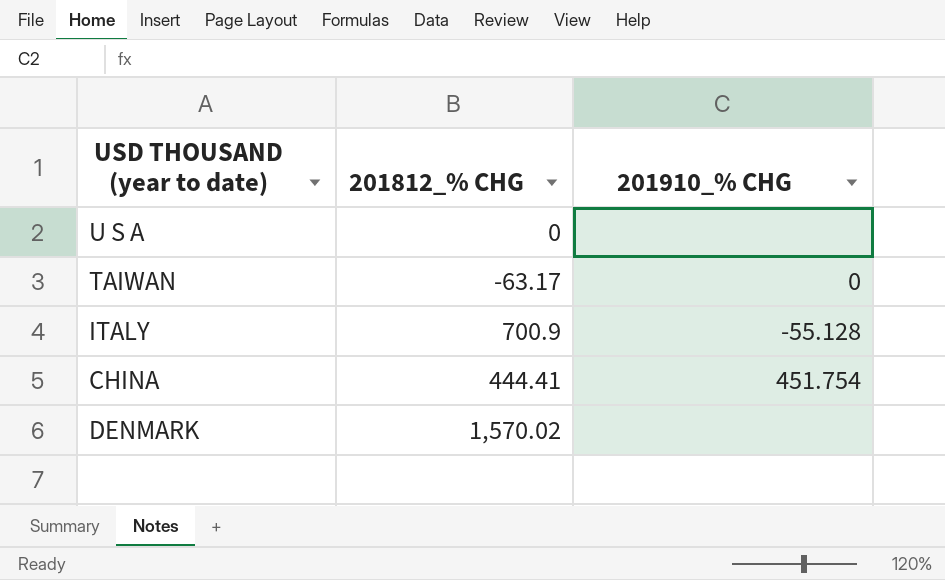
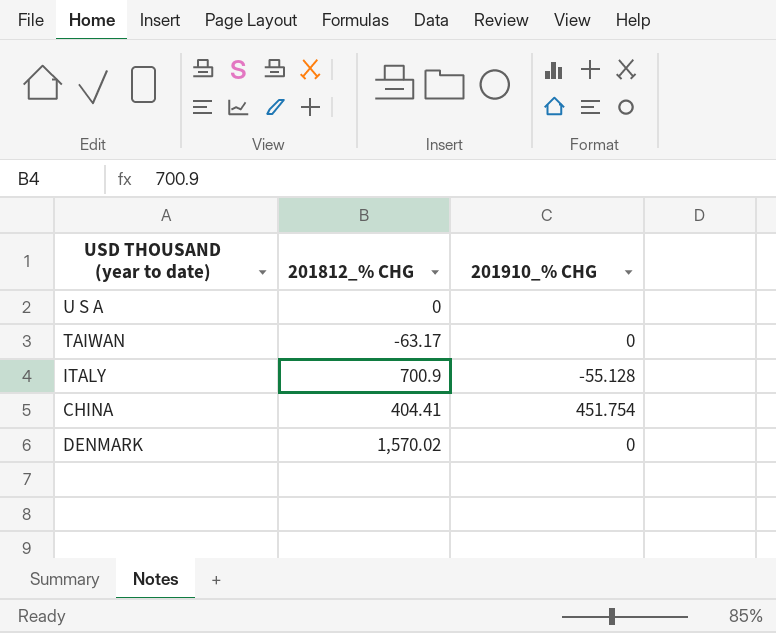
CHINA | 201812_% CHG: 444.41 -> 404.41
DENMARK | 201910_% CHG: none -> 0

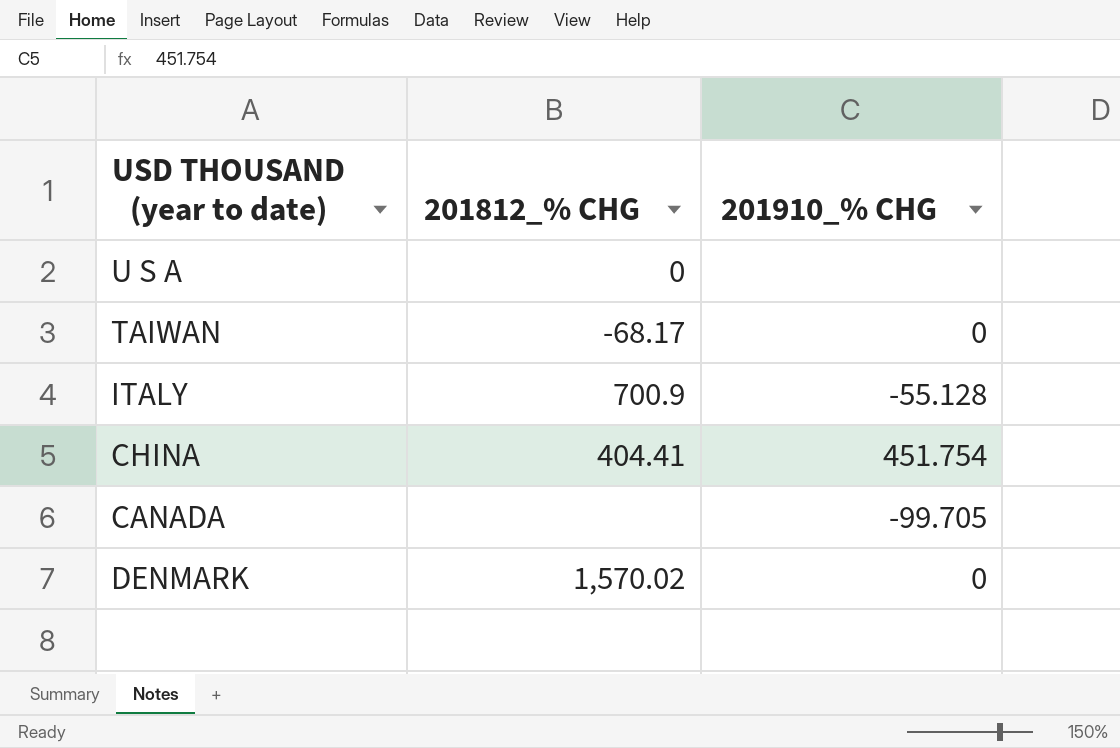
TAIWAN | 201812_% CHG: -63.17 -> -68.17
row CANADA: none -> none | -99.705

